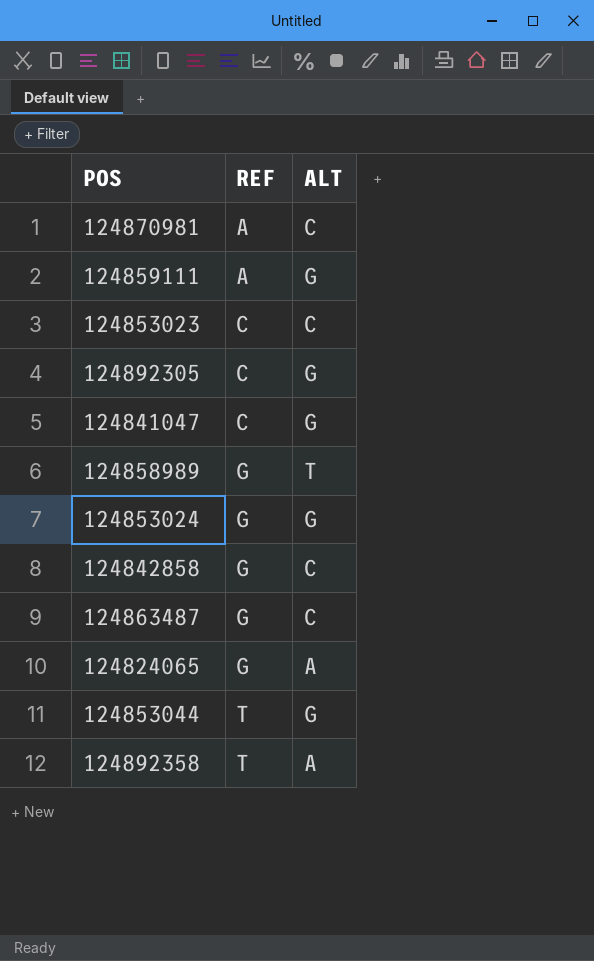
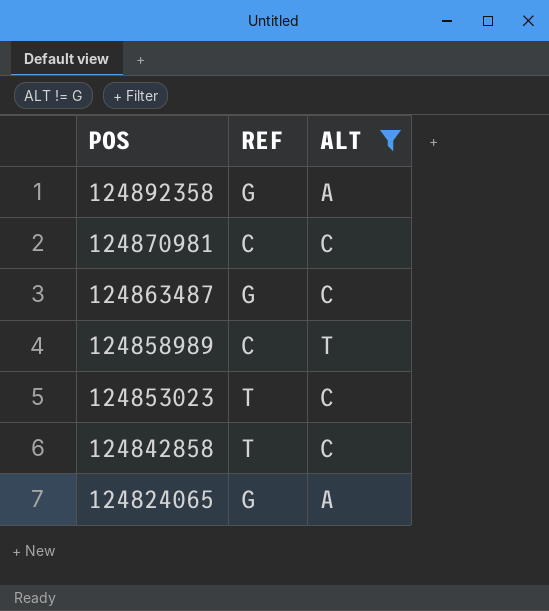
filter: none -> ALT != G
row order: REF ascending -> POS descending
124892358 | REF: T -> G
124870981 | REF: A -> C
124858989 | REF: G -> C
124853023 | REF: C -> T
124842858 | REF: G -> T

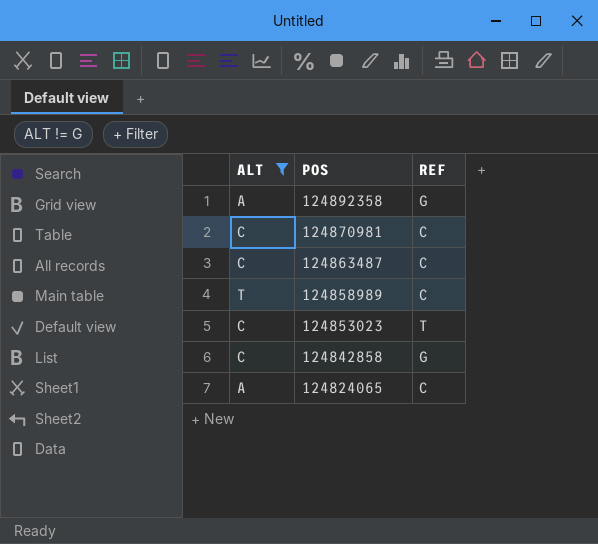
column ALT | position: 3 -> 1
124863487 | REF: G -> C
124842858 | REF: T -> G
124824065 | REF: G -> C

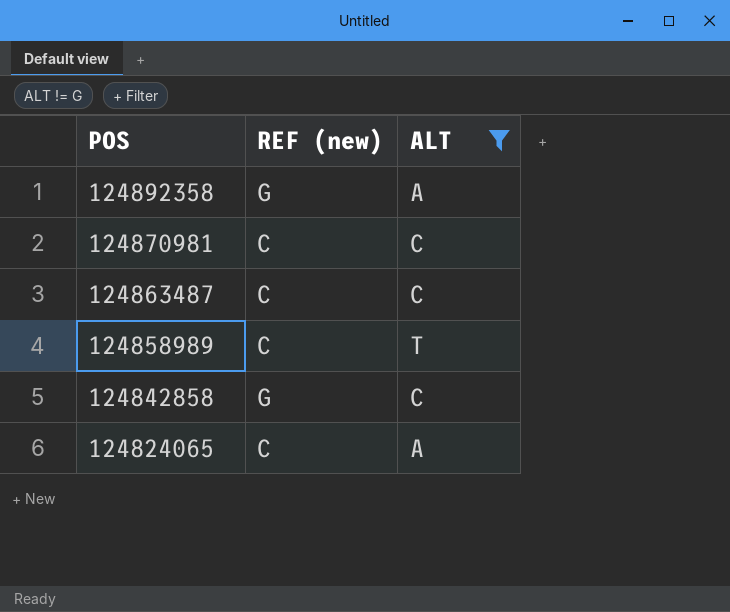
column name: REF -> REF (new)
column ALT | position: 1 -> 3
row 124853023: C | T -> none

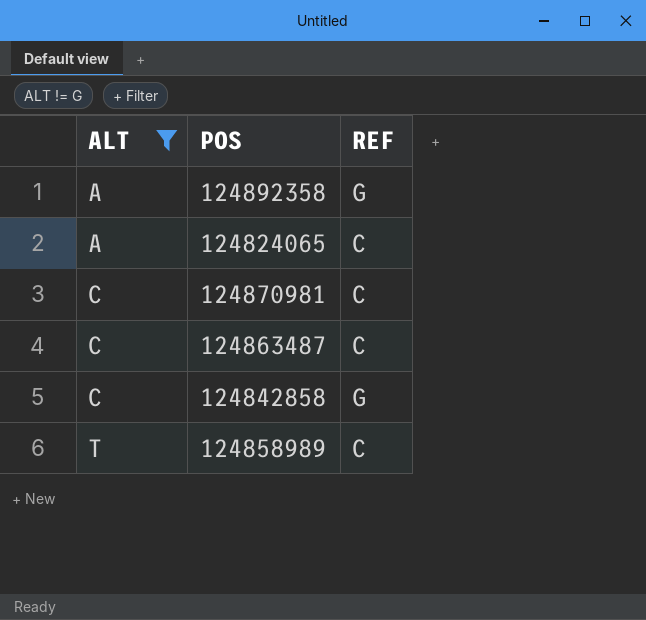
row order: POS descending -> ALT ascending
column ALT | position: 3 -> 1
column name: REF (new) -> REF

